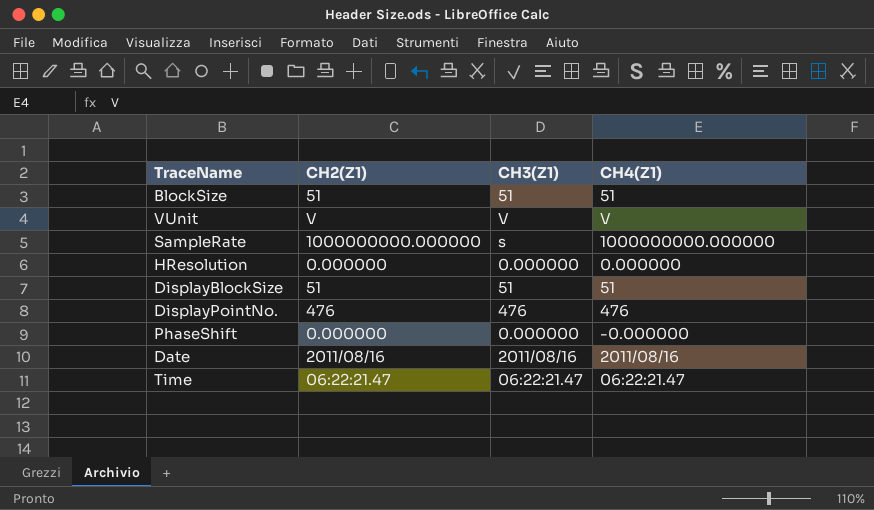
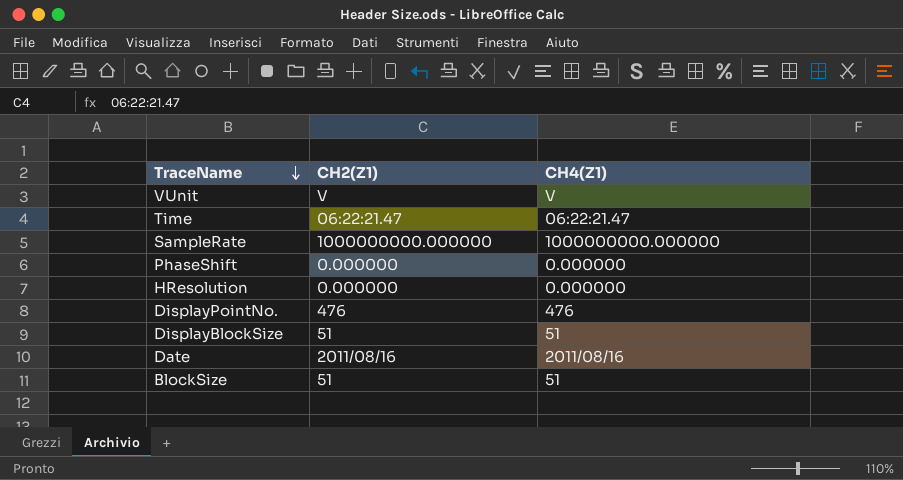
row order: none -> TraceName descending
column CH3(Z1) | position: 3 -> none
PhaseShift | CH4(Z1): -0.000000 -> 0.000000

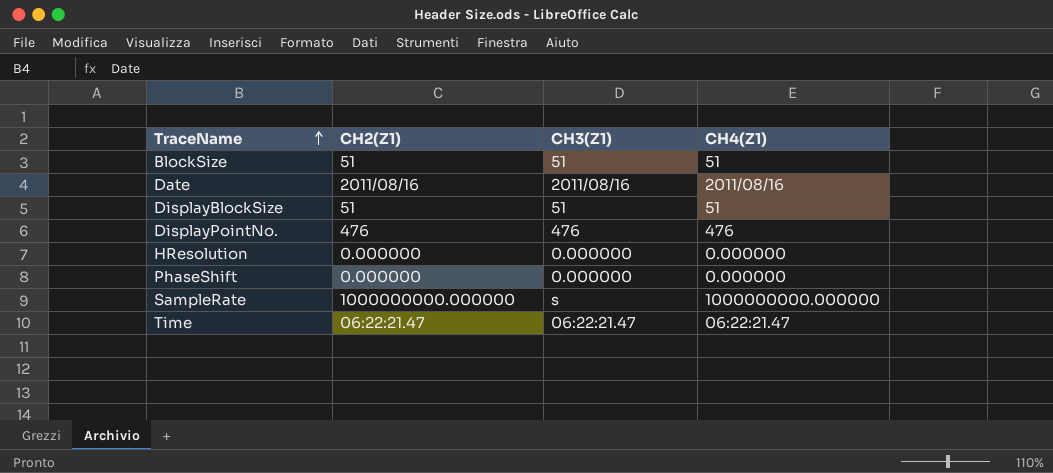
row order: TraceName descending -> TraceName ascending
column CH3(Z1) | position: none -> 3
row VUnit: V | V -> none

